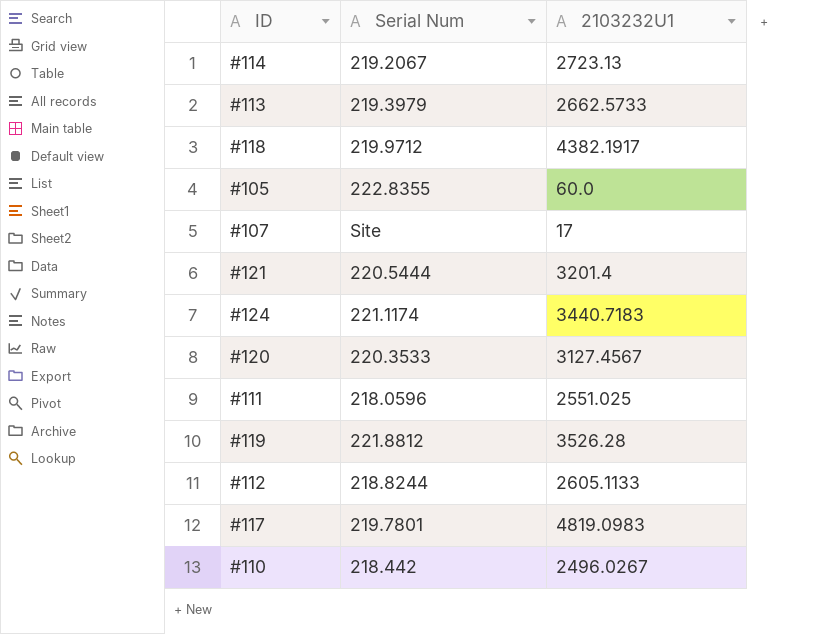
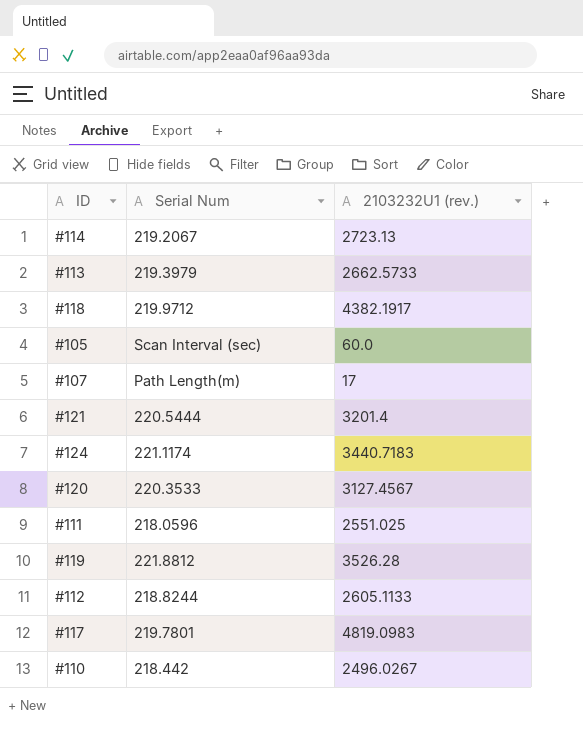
column name: 2103232U1 -> 2103232U1 (rev.)
#105 | Serial Num: 222.8355 -> Scan Interval (sec)
#107 | Serial Num: Site -> Path Length(m)

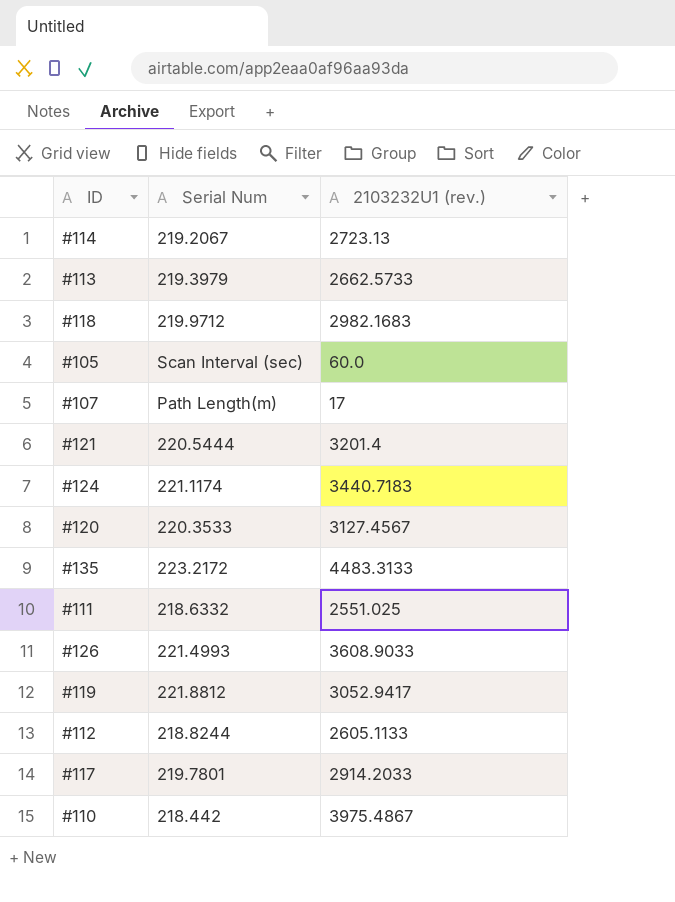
#118 | 2103232U1 (rev.): 4382.1917 -> 2982.1683
row #135: none -> 223.2172 | 4483.3133
#111 | Serial Num: 218.0596 -> 218.6332
row #126: none -> 221.4993 | 3608.9033
#119 | 2103232U1 (rev.): 3526.28 -> 3052.9417
#117 | 2103232U1 (rev.): 4819.0983 -> 2914.2033
#110 | 2103232U1 (rev.): 2496.0267 -> 3975.4867

